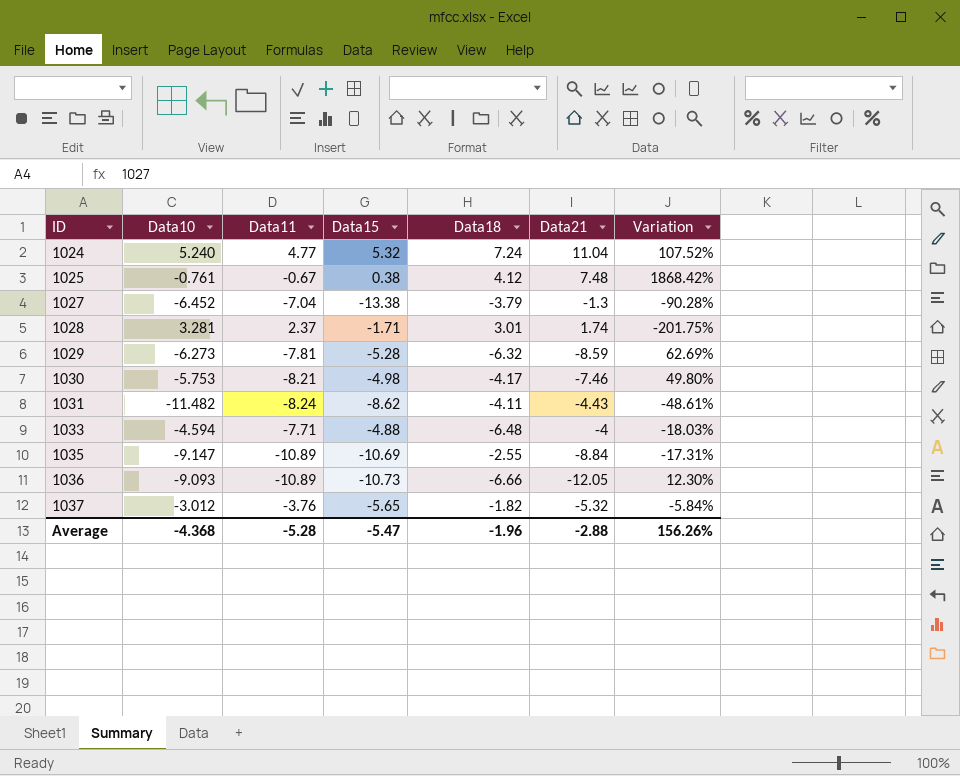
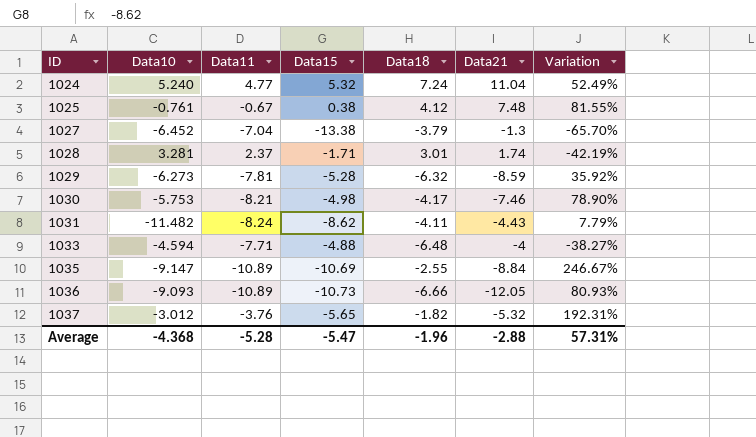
column Variation | formula: ([Data21] - [Data15]) / [Data15] -> ([Data21] - [Data18]) / [Data18]
Average | Variation: 156.26% -> 57.31%

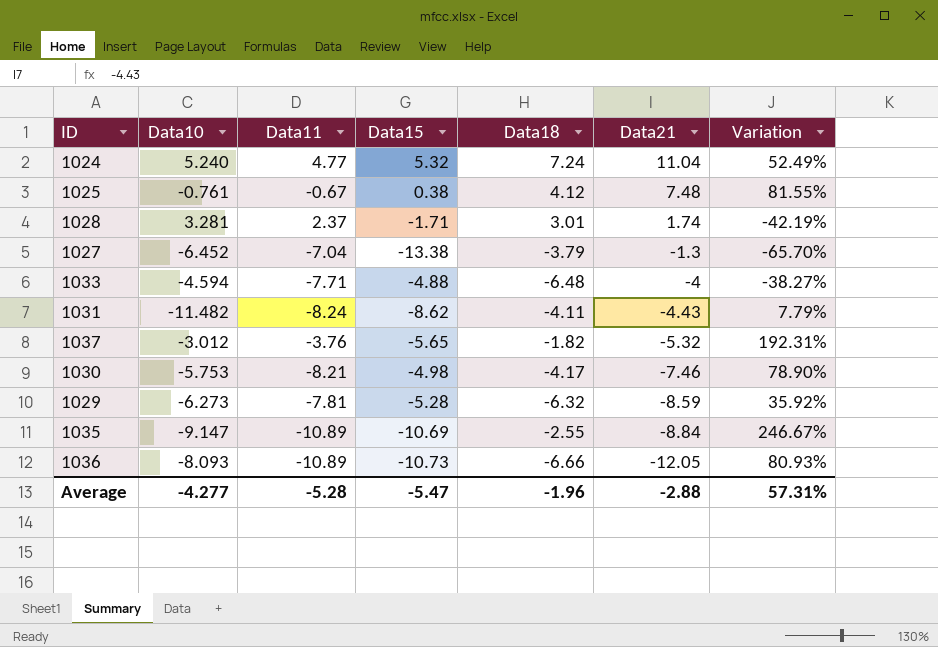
row order: ID ascending -> Data21 descending
1036 | Data10: -9.093 -> -8.093
Average | Data10: -4.368 -> -4.277

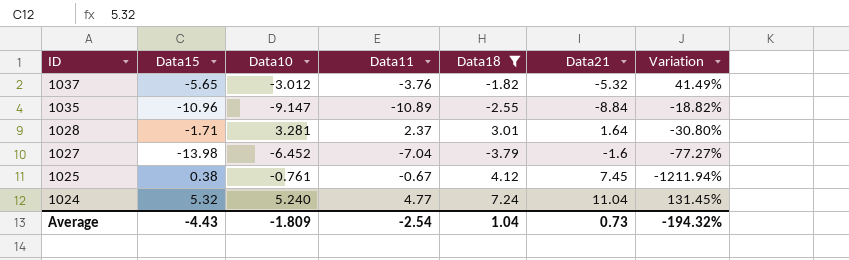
filter: none -> Data18 >= -3.79
row order: Data21 descending -> ID descending
column Data15 | position: 4 -> 2
column Variation | formula: ([Data21] - [Data18]) / [Data18] -> ([Data21] - [Data11]) / [Data11]
1035 | Data15: -10.69 -> -10.96
1028 | Data21: 1.74 -> 1.64
1027 | Data15: -13.38 -> -13.98
1027 | Data21: -1.3 -> -1.6
1025 | Data21: 7.48 -> 7.45
Average | Data15: -5.47 -> -4.43
Average | Data10: -4.277 -> -1.809
Average | Data11: -5.28 -> -2.54
Average | Data18: -1.96 -> 1.04
Average | Data21: -2.88 -> 0.73
Average | Variation: 57.31% -> -194.32%

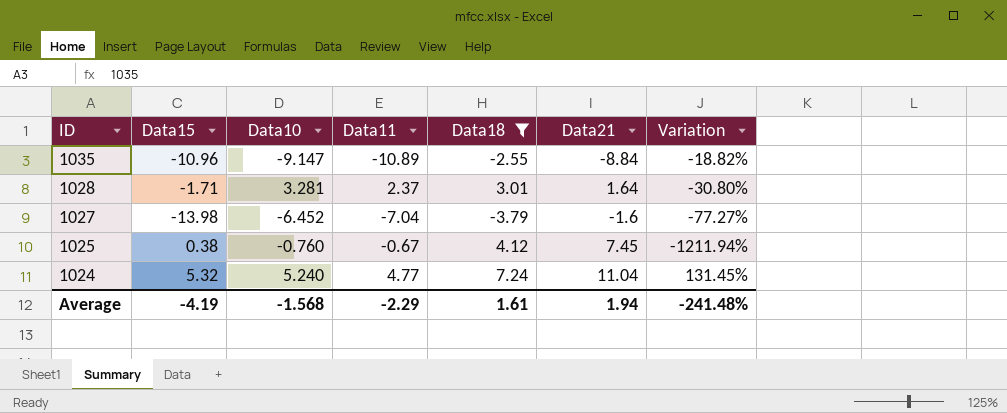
row 1037: -5.65 | -3.012 | -3.76 | -1.82 | -5.32 | 41.49% -> none
1025 | Data10: -0.761 -> -0.760
Average | Data15: -4.43 -> -4.19
Average | Data10: -1.809 -> -1.568
Average | Data11: -2.54 -> -2.29
Average | Data18: 1.04 -> 1.61
Average | Data21: 0.73 -> 1.94
Average | Variation: -194.32% -> -241.48%

